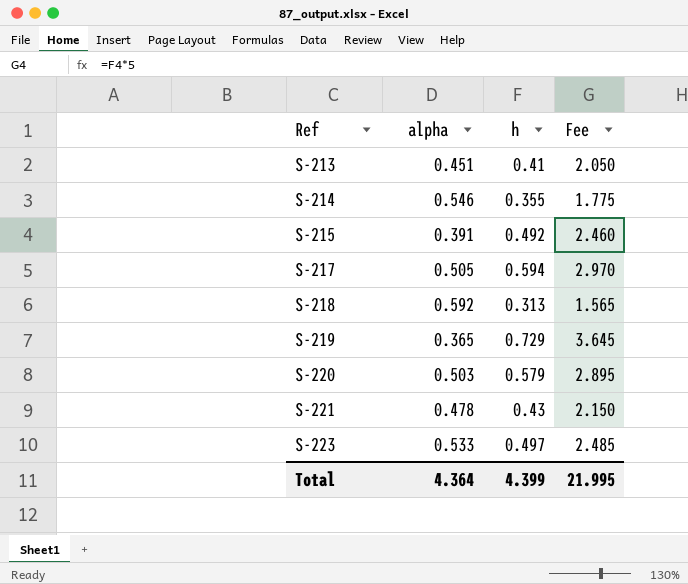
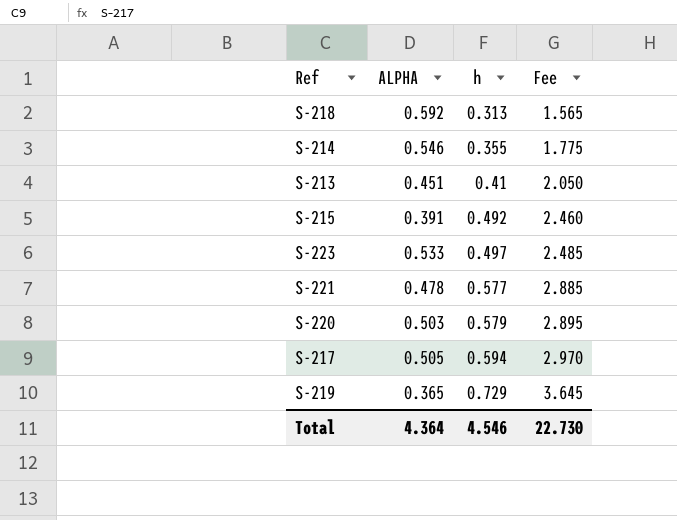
row order: Ref ascending -> h ascending
column name: alpha -> ALPHA
S-221 | h: 0.43 -> 0.577
S-221 | Fee: 2.150 -> 2.885
Total | h: 4.399 -> 4.546
Total | Fee: 21.995 -> 22.730

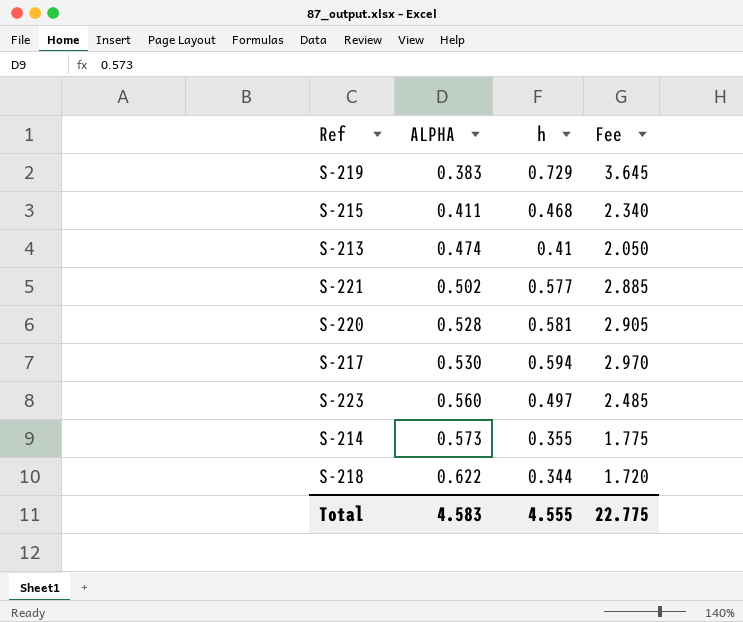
row order: h ascending -> ALPHA ascending
S-219 | ALPHA: 0.365 -> 0.383
S-215 | ALPHA: 0.391 -> 0.411
S-215 | h: 0.492 -> 0.468
S-215 | Fee: 2.460 -> 2.340
S-213 | ALPHA: 0.451 -> 0.474
S-221 | ALPHA: 0.478 -> 0.502
S-220 | ALPHA: 0.503 -> 0.528
S-220 | h: 0.579 -> 0.581
S-220 | Fee: 2.895 -> 2.905
S-217 | ALPHA: 0.505 -> 0.530
S-223 | ALPHA: 0.533 -> 0.560
S-214 | ALPHA: 0.546 -> 0.573
S-218 | ALPHA: 0.592 -> 0.622
S-218 | h: 0.313 -> 0.344
S-218 | Fee: 1.565 -> 1.720
Total | ALPHA: 4.364 -> 4.583
Total | h: 4.546 -> 4.555
Total | Fee: 22.730 -> 22.775

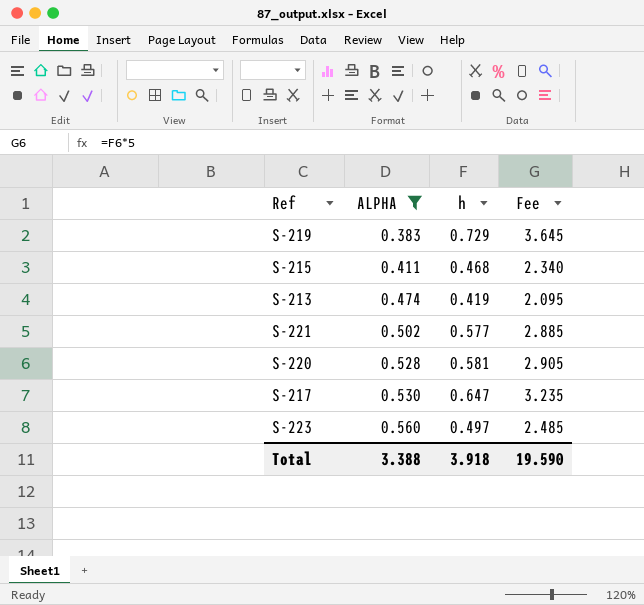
filter: none -> ALPHA <= 0.560
S-213 | h: 0.41 -> 0.419
S-213 | Fee: 2.050 -> 2.095
S-217 | h: 0.594 -> 0.647
S-217 | Fee: 2.970 -> 3.235
Total | ALPHA: 4.583 -> 3.388
Total | h: 4.555 -> 3.918
Total | Fee: 22.775 -> 19.590

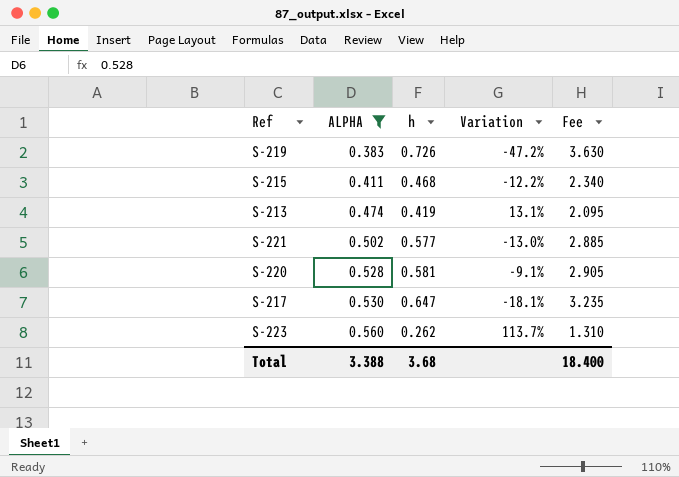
column Variation | formula: none -> ([ALPHA] - [h]) / [h]
S-219 | h: 0.729 -> 0.726
S-219 | Fee: 3.645 -> 3.630
S-223 | h: 0.497 -> 0.262
S-223 | Fee: 2.485 -> 1.310
Total | h: 3.918 -> 3.68
Total | Fee: 19.590 -> 18.400

